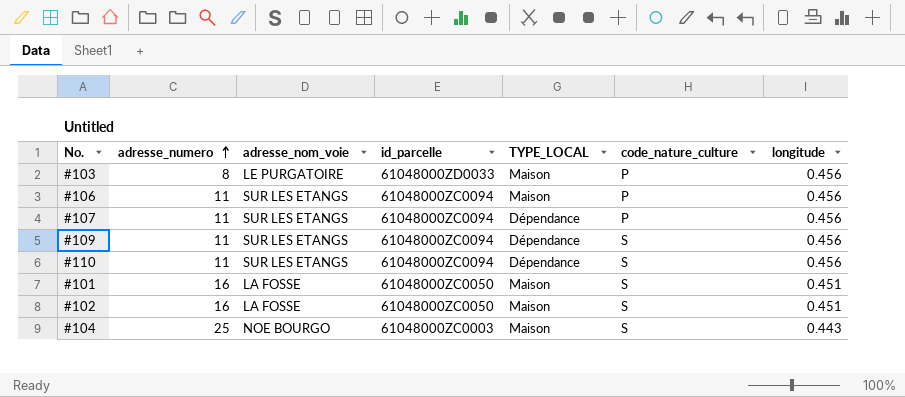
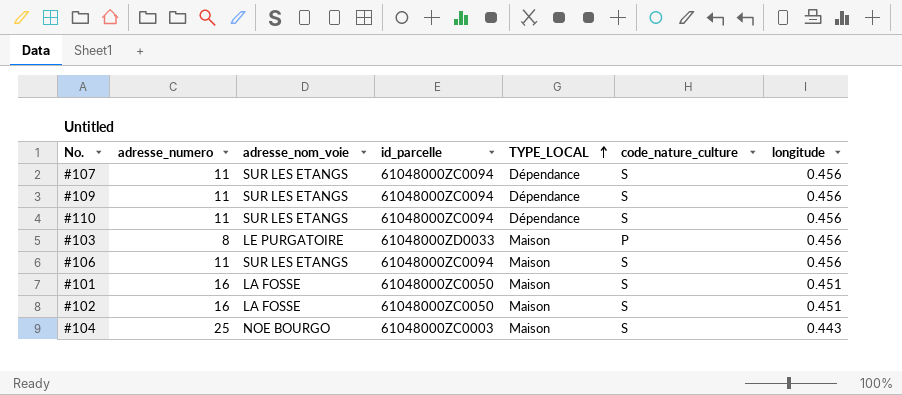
row order: adresse_numero ascending -> TYPE_LOCAL ascending
#107 | code_nature_culture: P -> S
#106 | code_nature_culture: P -> S

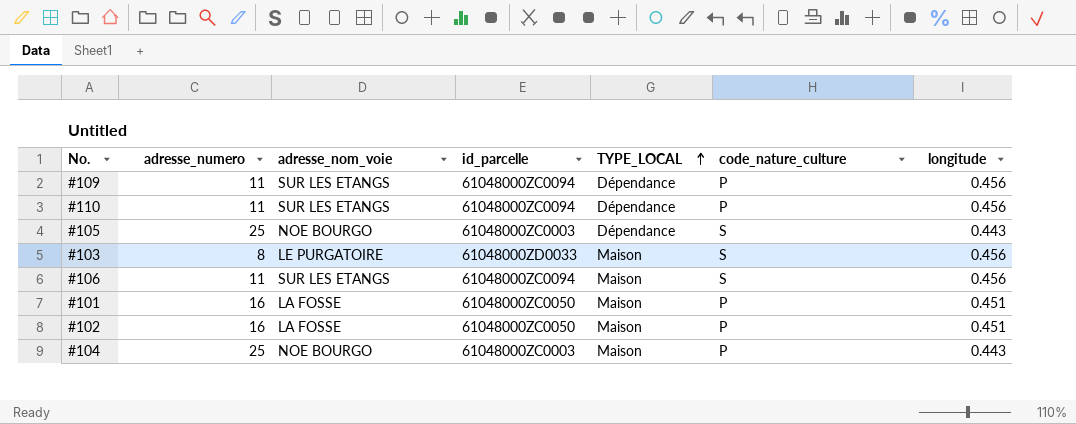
row #107: 11 | SUR LES ETANGS | 61048000ZC0094 | Dépendance | S | 0.456 -> none
#109 | code_nature_culture: S -> P
#110 | code_nature_culture: S -> P
row #105: none -> 25 | NOE BOURGO | 61048000ZC0003 | Dépendance | S | 0.443
#103 | code_nature_culture: P -> S
#101 | code_nature_culture: S -> P
#102 | code_nature_culture: S -> P
#104 | code_nature_culture: S -> P

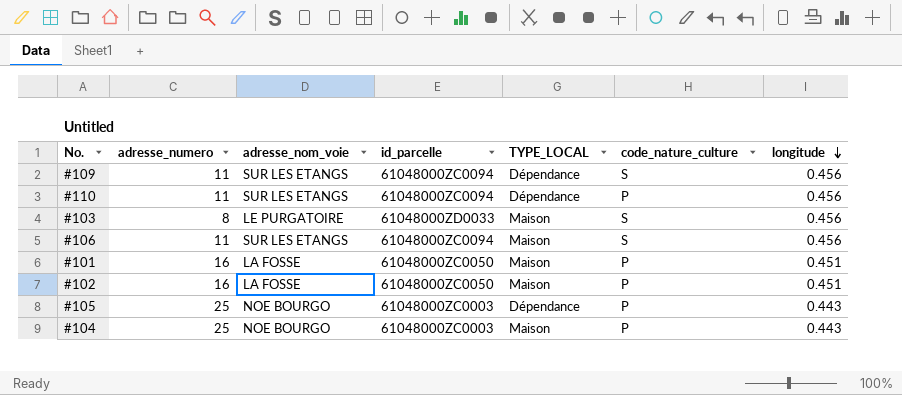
row order: TYPE_LOCAL ascending -> longitude descending
#109 | code_nature_culture: P -> S
#105 | code_nature_culture: S -> P

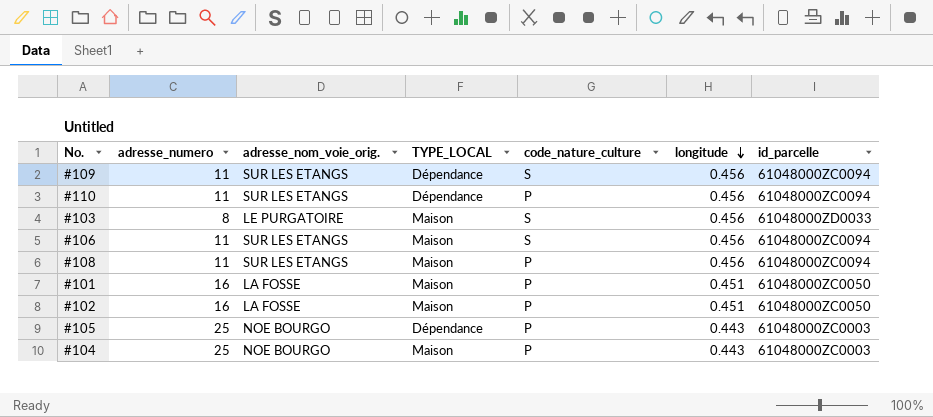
column name: adresse_nom_voie -> adresse_nom_voie_orig.
column id_parcelle | position: 4 -> 7
row #108: none -> 11 | SUR LES ETANGS | Maison | P | 0.456 | 61048000ZC0094

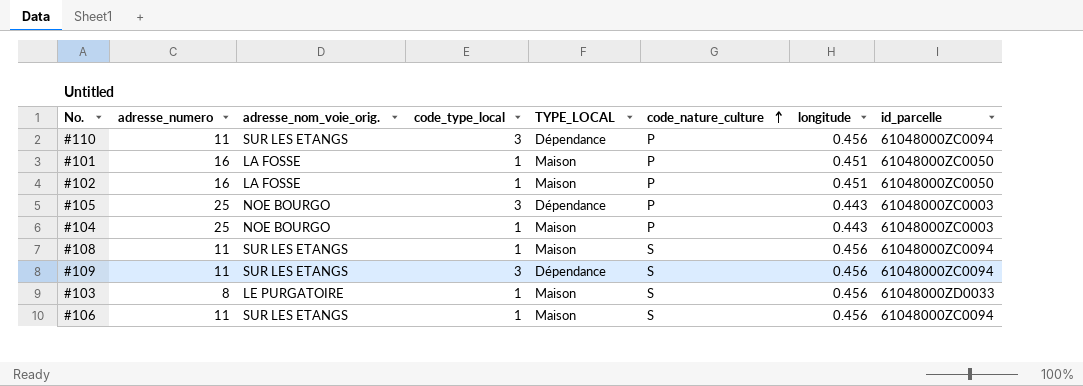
row order: longitude descending -> code_nature_culture ascending
column code_type_local | position: none -> 4
#108 | code_nature_culture: P -> S

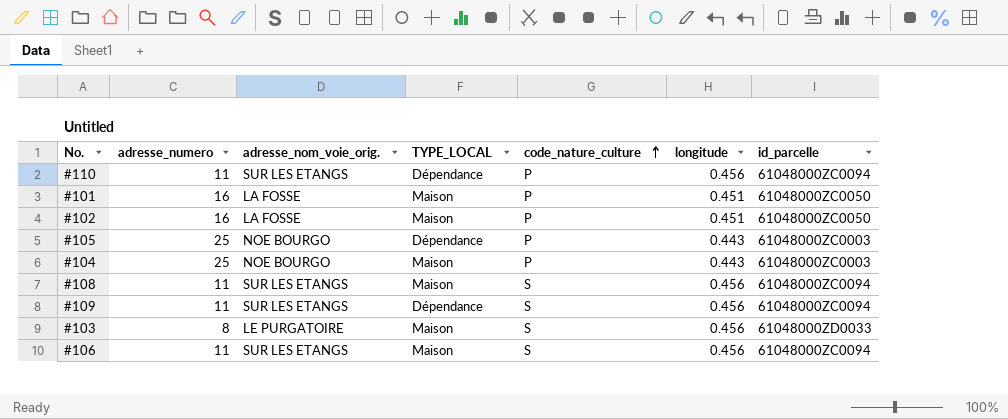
column code_type_local | position: 4 -> none

